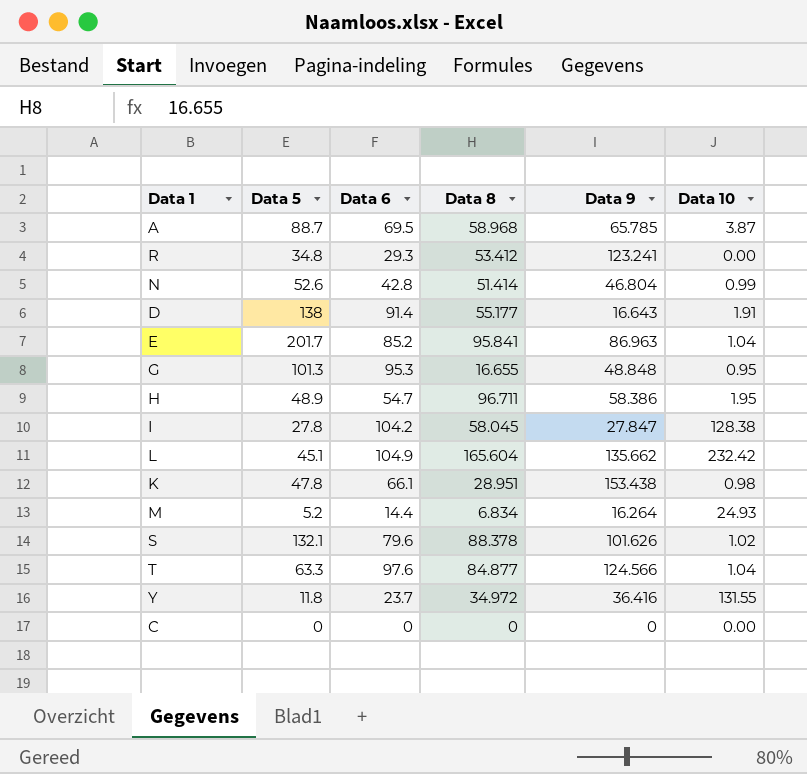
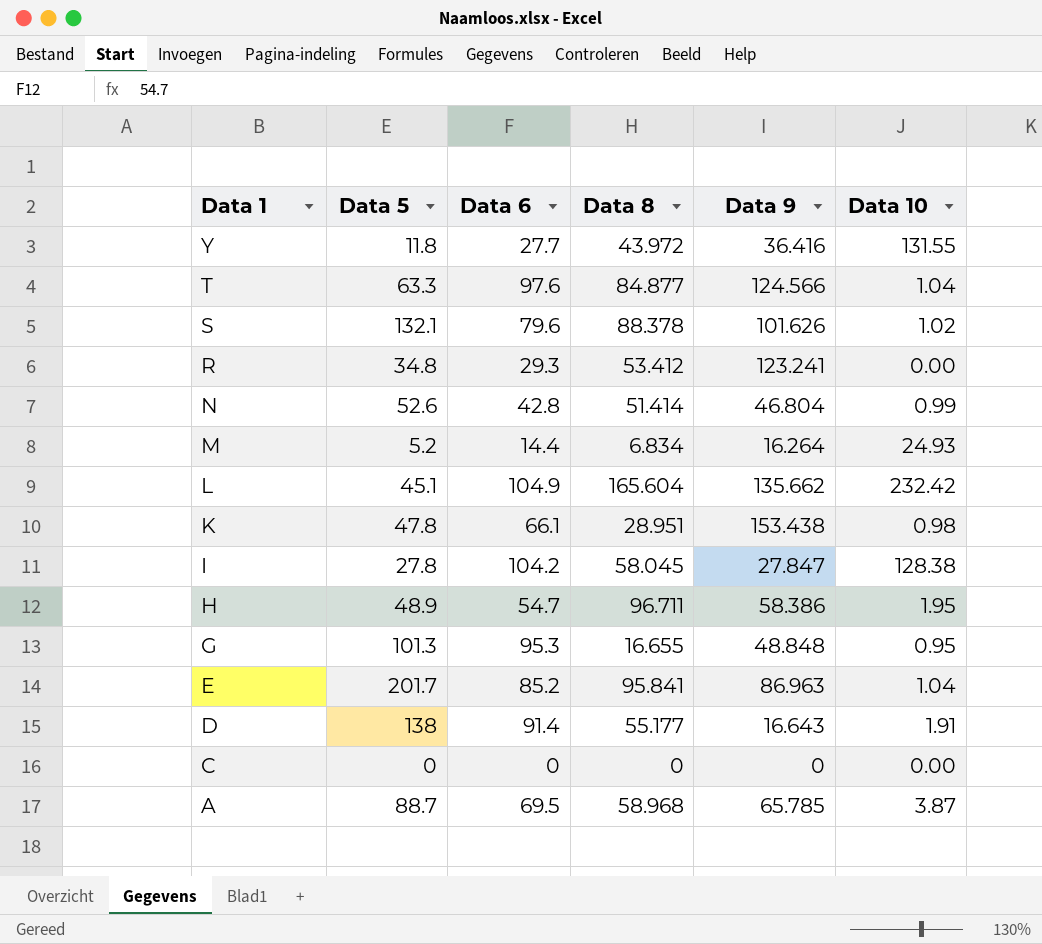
row order: none -> Data 1 descending
Y | Data 6: 23.7 -> 27.7
Y | Data 8: 34.972 -> 43.972

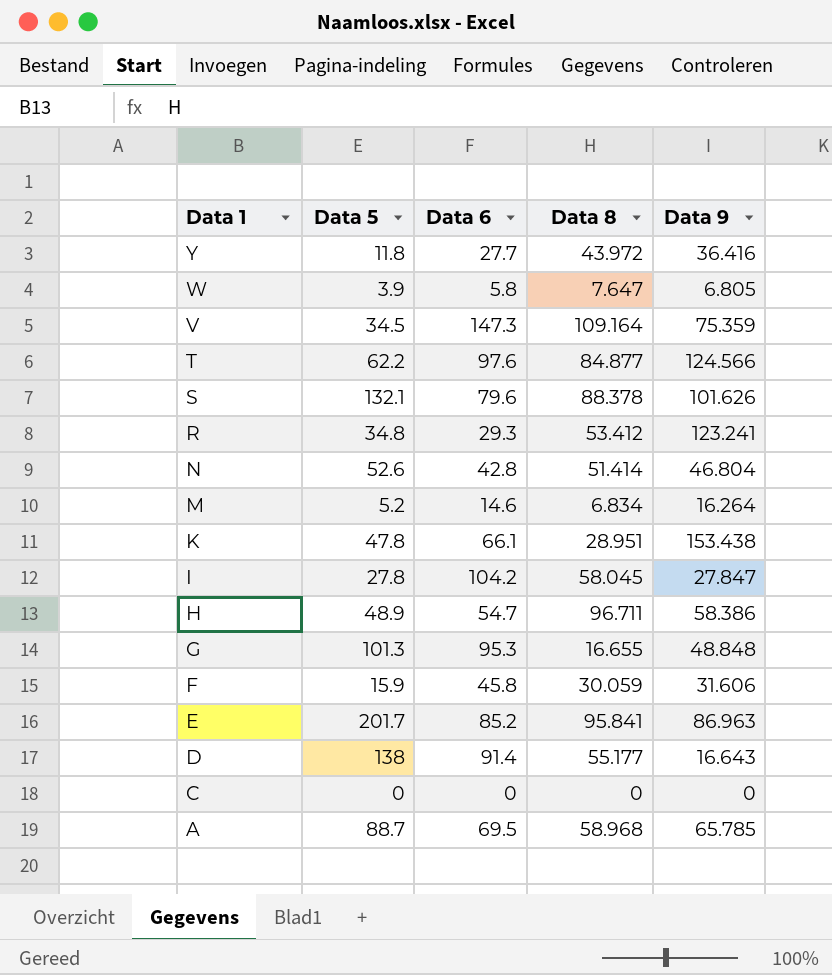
column Data 10 | position: 6 -> none
row L: 45.1 | 104.9 | 165.604 | 135.662 | 232.42 -> none
row W: none -> 3.9 | 5.8 | 7.647 | 6.805
row V: none -> 34.5 | 147.3 | 109.164 | 75.359
T | Data 5: 63.3 -> 62.2
M | Data 6: 14.4 -> 14.6
row F: none -> 15.9 | 45.8 | 30.059 | 31.606

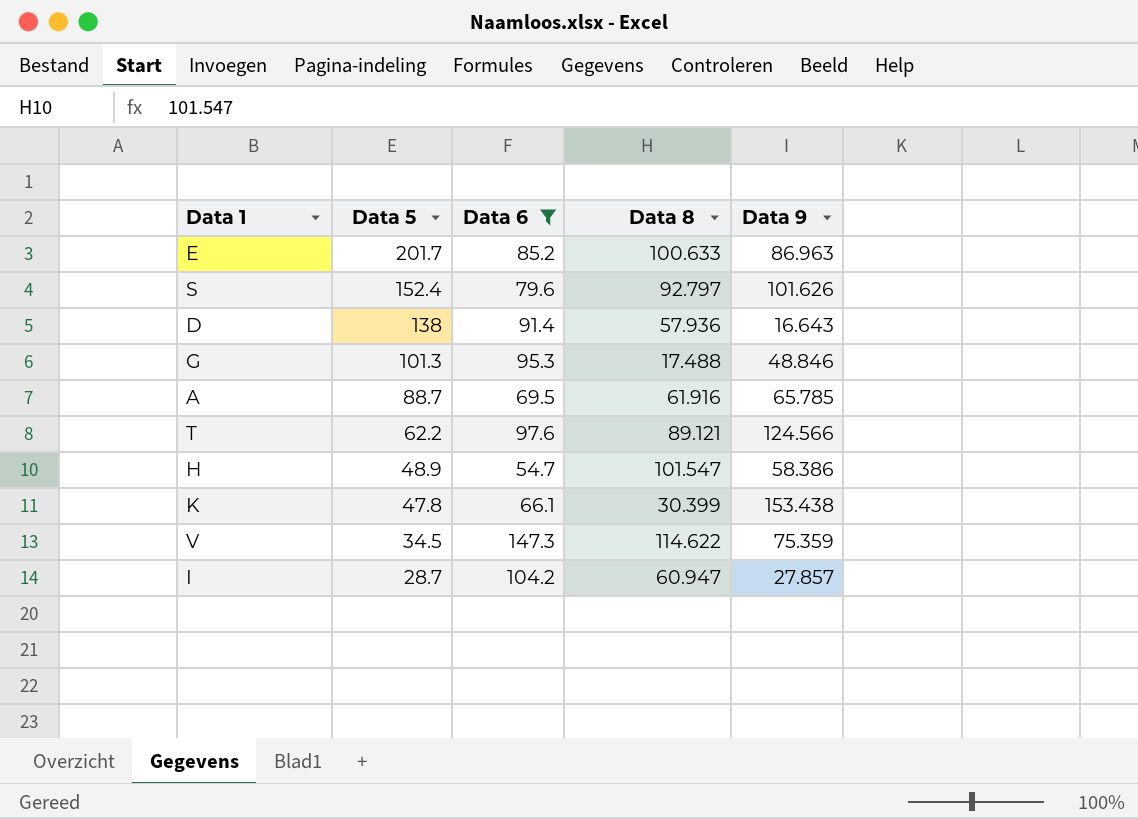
filter: none -> Data 6 >= 54.7
row order: Data 1 descending -> Data 5 descending
E | Data 8: 95.841 -> 100.633
S | Data 5: 132.1 -> 152.4
S | Data 8: 88.378 -> 92.797
D | Data 8: 55.177 -> 57.936
G | Data 8: 16.655 -> 17.488
G | Data 9: 48.848 -> 48.846
A | Data 8: 58.968 -> 61.916
T | Data 8: 84.877 -> 89.121
H | Data 8: 96.711 -> 101.547
K | Data 8: 28.951 -> 30.399
V | Data 8: 109.164 -> 114.622
I | Data 5: 27.8 -> 28.7
I | Data 8: 58.045 -> 60.947
I | Data 9: 27.847 -> 27.857

